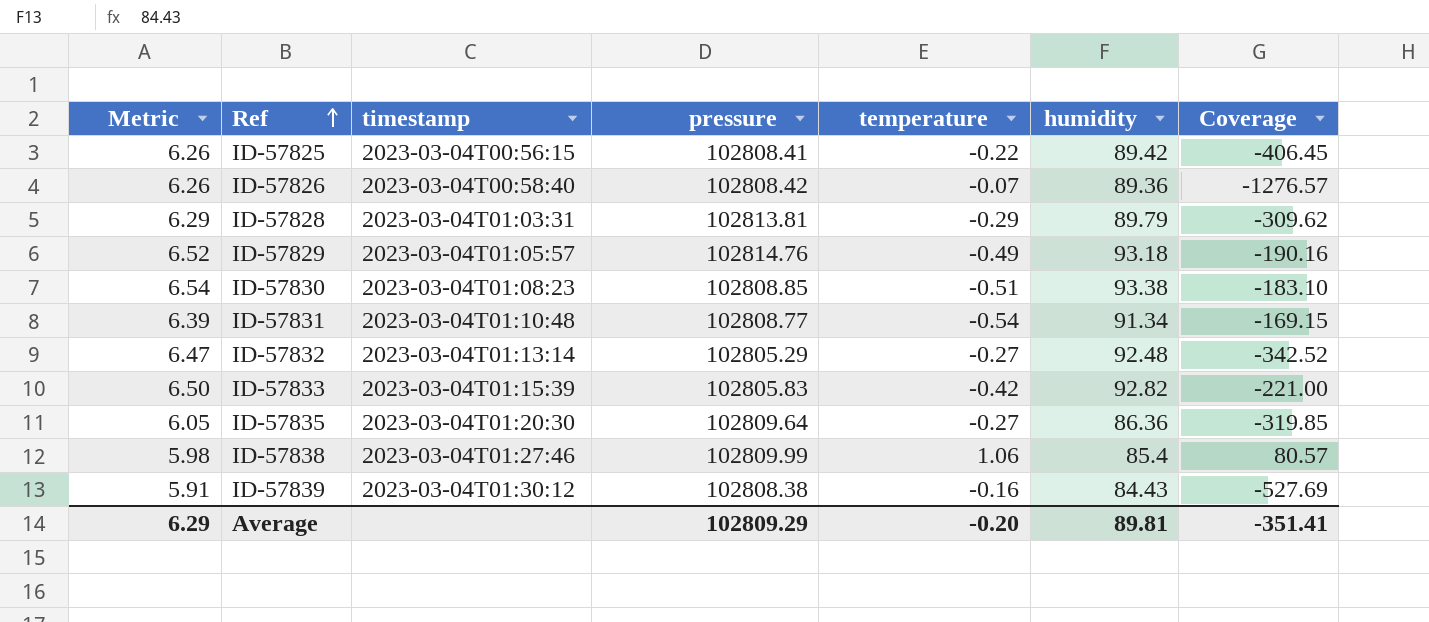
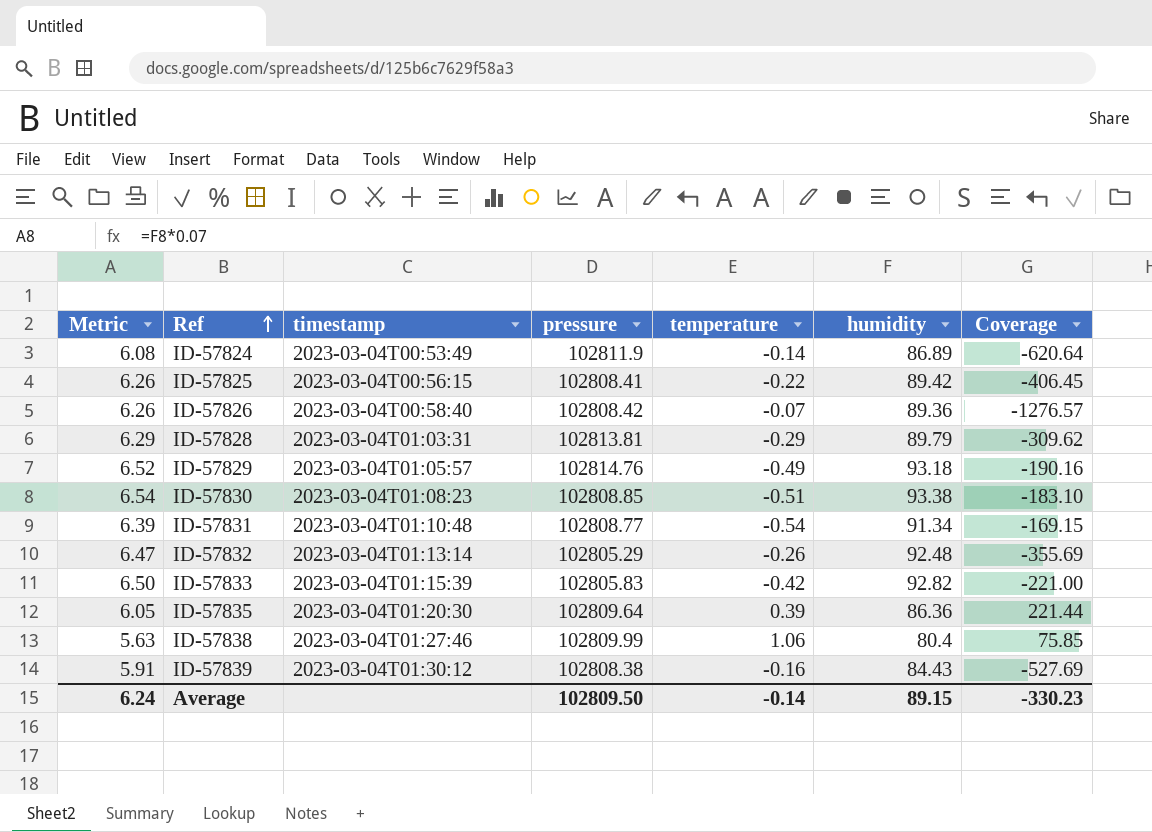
row ID-57824: none -> 6.08 | 2023-03-04T00:53:49 | 102811.9 | -0.14 | 86.89 | -620.64
ID-57832 | temperature: -0.27 -> -0.26
ID-57832 | Coverage: -342.52 -> -355.69
ID-57835 | temperature: -0.27 -> 0.39
ID-57835 | Coverage: -319.85 -> 221.44
ID-57838 | Metric: 5.98 -> 5.63
ID-57838 | humidity: 85.4 -> 80.4
ID-57838 | Coverage: 80.57 -> 75.85
Average | Metric: 6.29 -> 6.24
Average | pressure: 102809.29 -> 102809.50
Average | temperature: -0.20 -> -0.14
Average | humidity: 89.81 -> 89.15
Average | Coverage: -351.41 -> -330.23

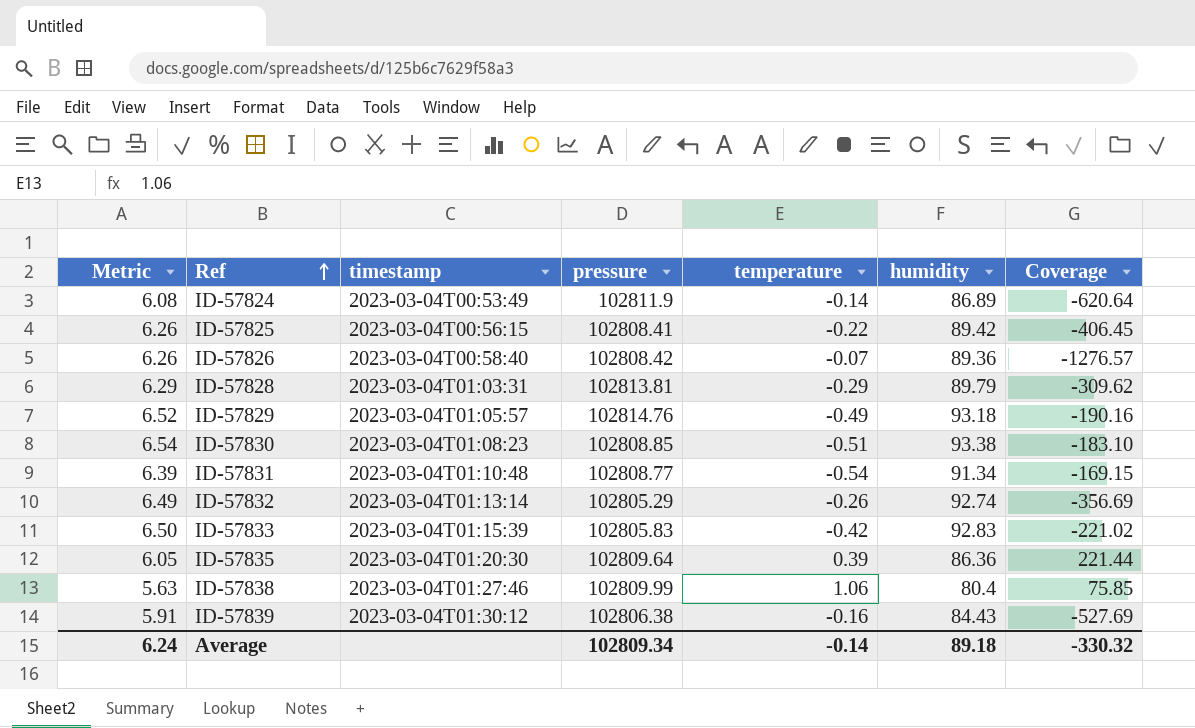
ID-57832 | Metric: 6.47 -> 6.49
ID-57832 | humidity: 92.48 -> 92.74
ID-57832 | Coverage: -355.69 -> -356.69
ID-57833 | humidity: 92.82 -> 92.83
ID-57833 | Coverage: -221.00 -> -221.02
ID-57839 | pressure: 102808.38 -> 102806.38
Average | pressure: 102809.50 -> 102809.34
Average | humidity: 89.15 -> 89.18
Average | Coverage: -330.23 -> -330.32

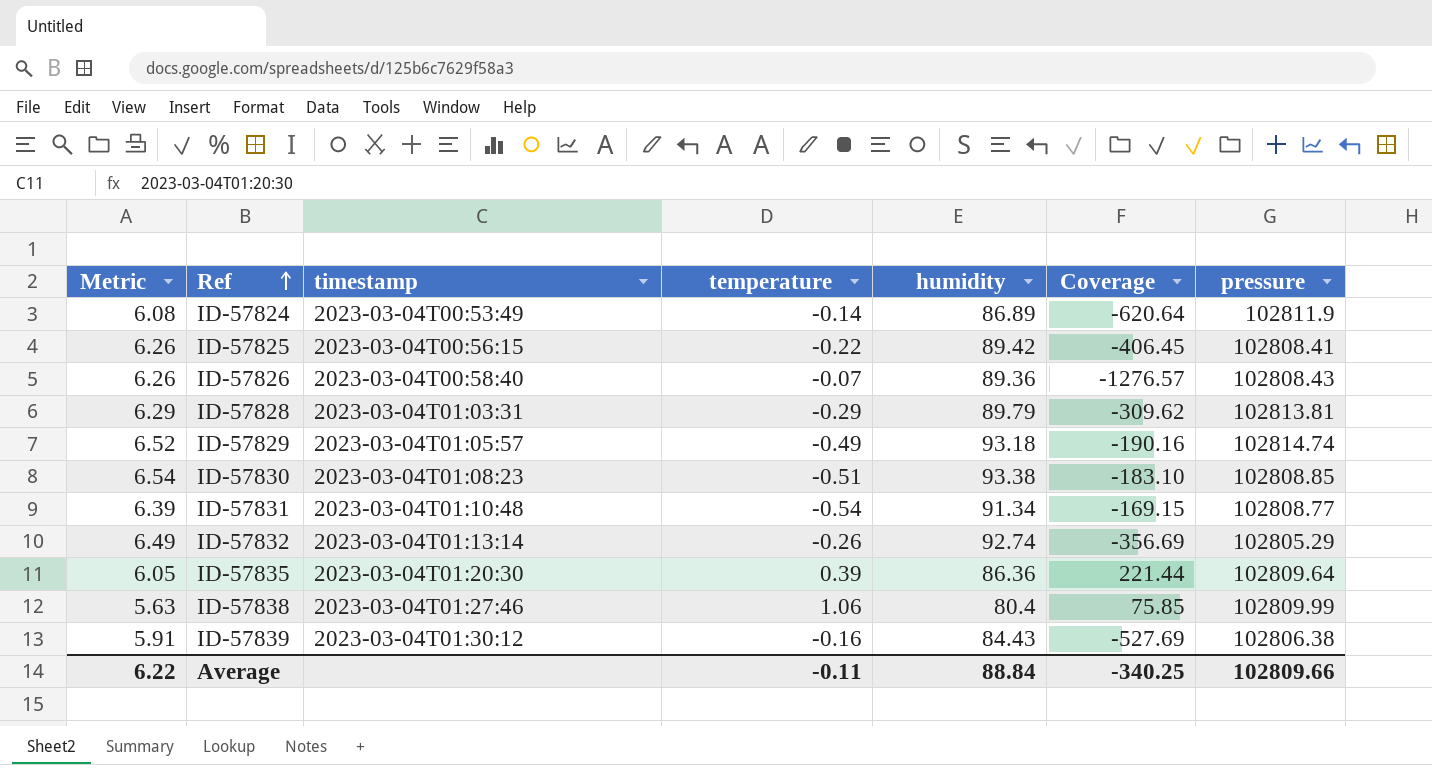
column pressure | position: 4 -> 7
row ID-57833: 6.50 | 2023-03-04T01:15:39 | 102805.83 | -0.42 | 92.83 | -221.02 -> none
ID-57826 | pressure: 102808.42 -> 102808.43
ID-57829 | pressure: 102814.76 -> 102814.74
Average | Metric: 6.24 -> 6.22
Average | temperature: -0.14 -> -0.11
Average | humidity: 89.18 -> 88.84
Average | Coverage: -330.32 -> -340.25
Average | pressure: 102809.34 -> 102809.66

